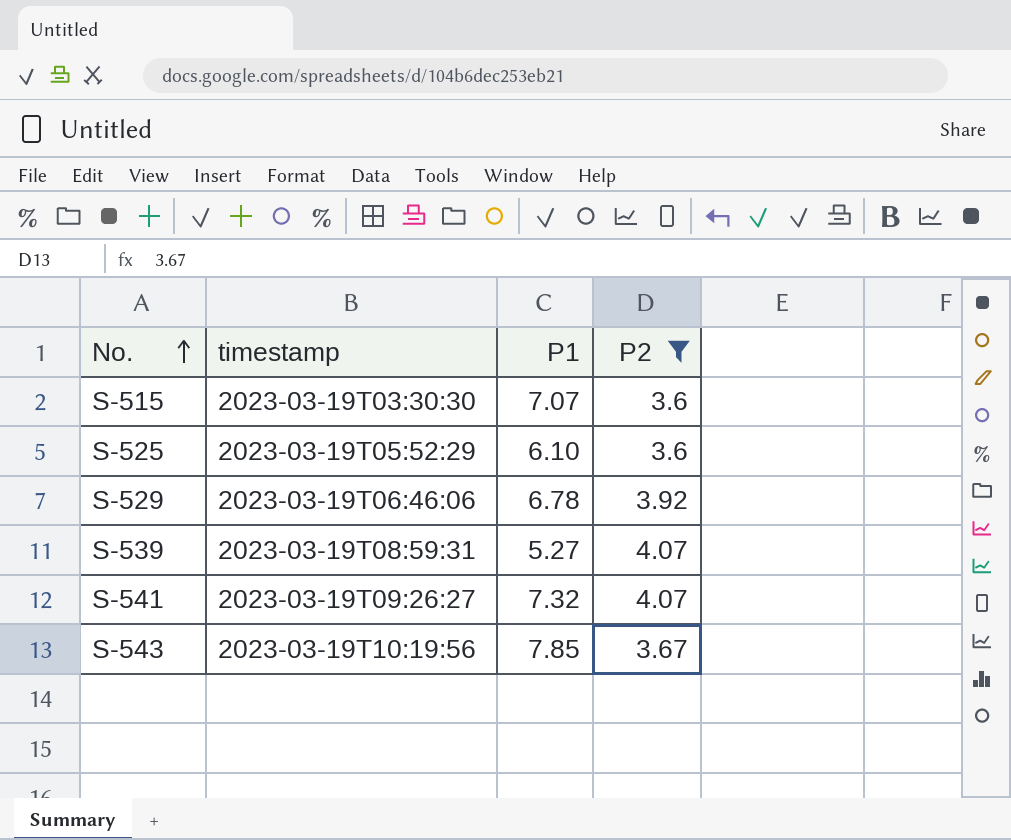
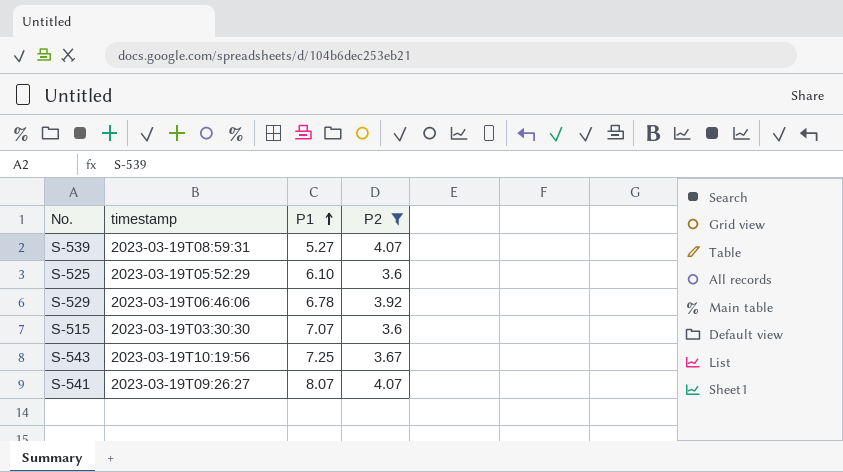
row order: No. ascending -> P1 ascending
S-543 | P1: 7.85 -> 7.25
S-541 | P1: 7.32 -> 8.07

